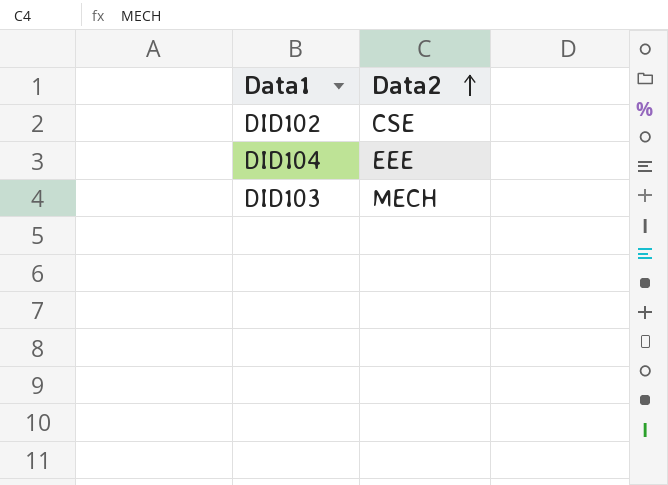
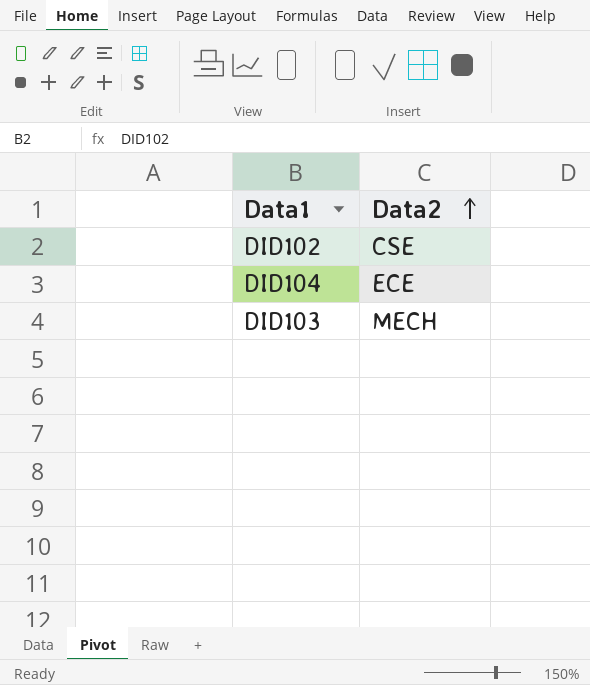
DID104 | Data2: EEE -> ECE

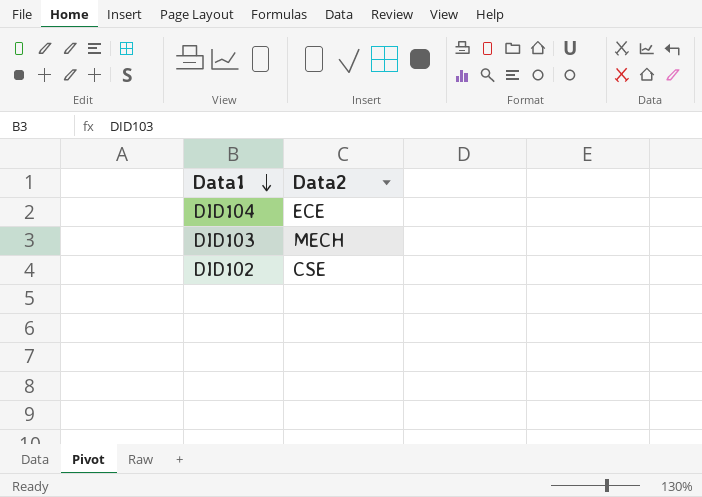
row order: Data2 ascending -> Data1 descending

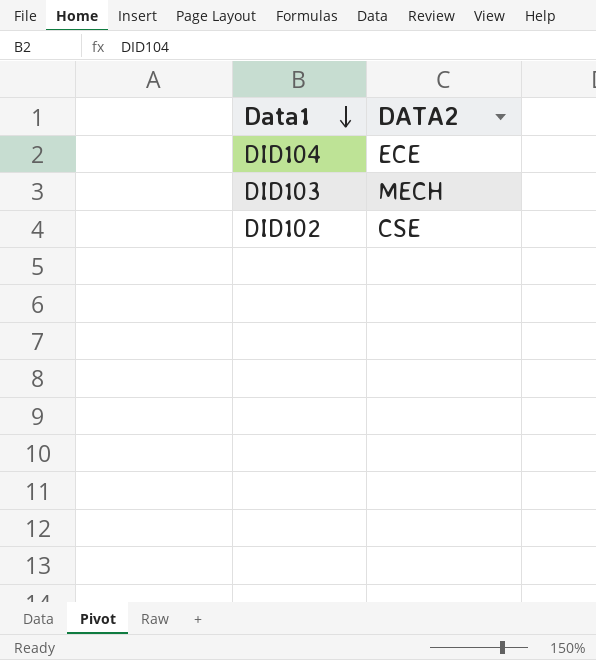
column name: Data2 -> DATA2

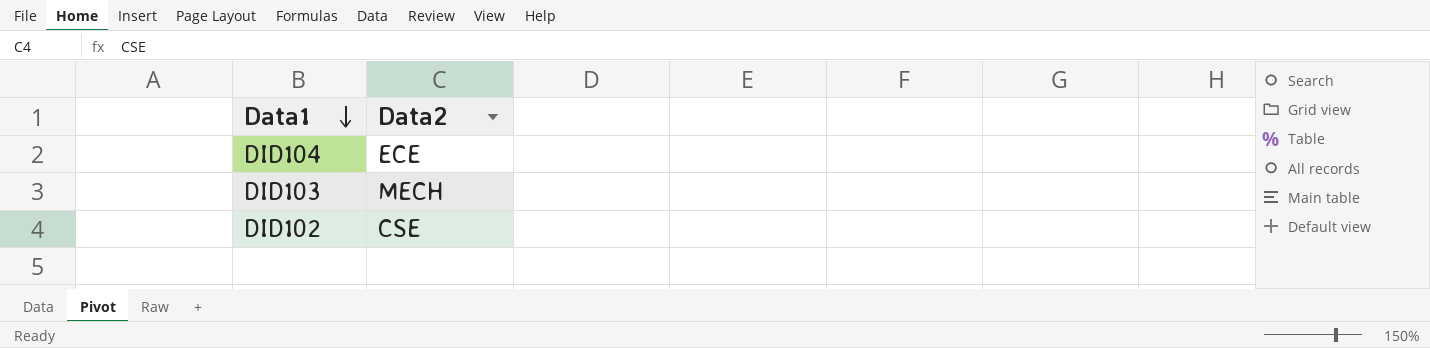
column name: DATA2 -> Data2

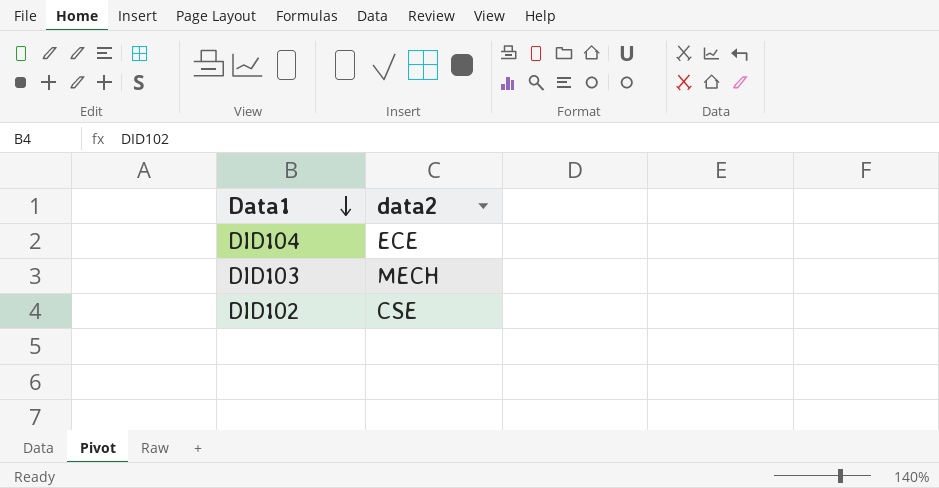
column name: Data2 -> data2

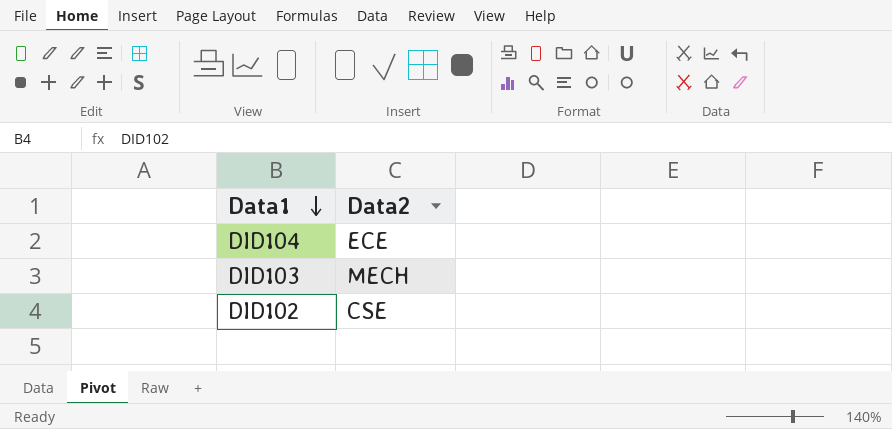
column name: data2 -> Data2

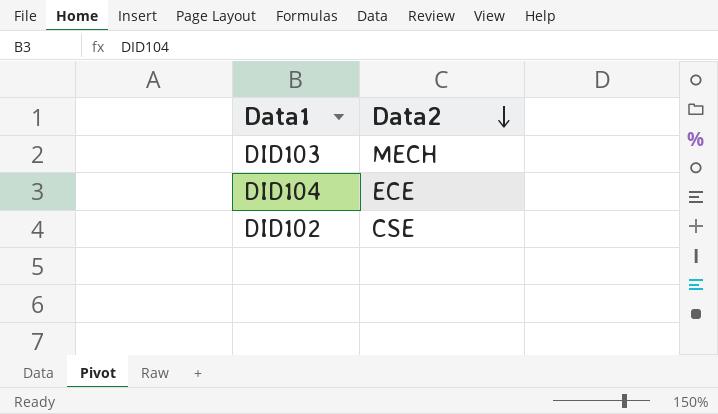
row order: Data1 descending -> Data2 descending

